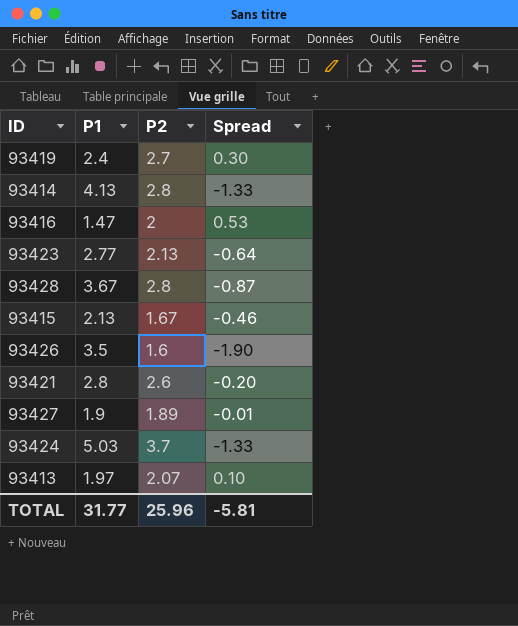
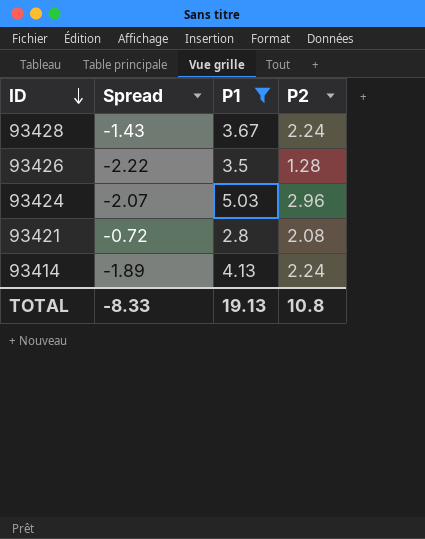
filter: none -> P1 >= 2.8
row order: none -> ID descending
column Spread | position: 4 -> 2
93428 | Spread: -0.87 -> -1.43
93428 | P2: 2.8 -> 2.24
93426 | Spread: -1.90 -> -2.22
93426 | P2: 1.6 -> 1.28
93424 | Spread: -1.33 -> -2.07
93424 | P2: 3.7 -> 2.96
93421 | Spread: -0.20 -> -0.72
93421 | P2: 2.6 -> 2.08
93414 | Spread: -1.33 -> -1.89
93414 | P2: 2.8 -> 2.24
TOTAL | Spread: -5.81 -> -8.33
TOTAL | P1: 31.77 -> 19.13
TOTAL | P2: 25.96 -> 10.8

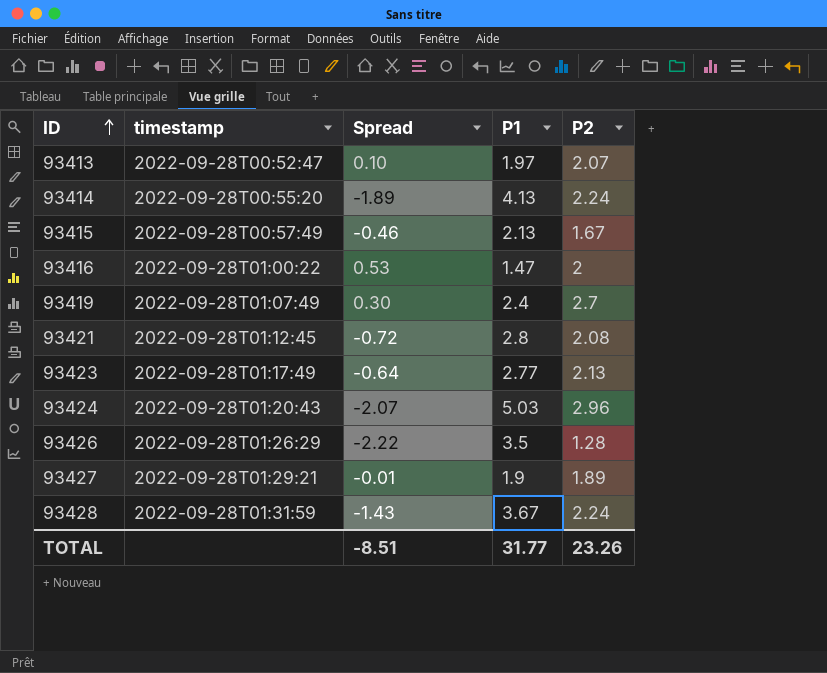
filter: P1 >= 2.8 -> none
row order: ID descending -> ID ascending
column timestamp | position: none -> 2
TOTAL | Spread: -8.33 -> -8.51
TOTAL | P1: 19.13 -> 31.77
TOTAL | P2: 10.8 -> 23.26

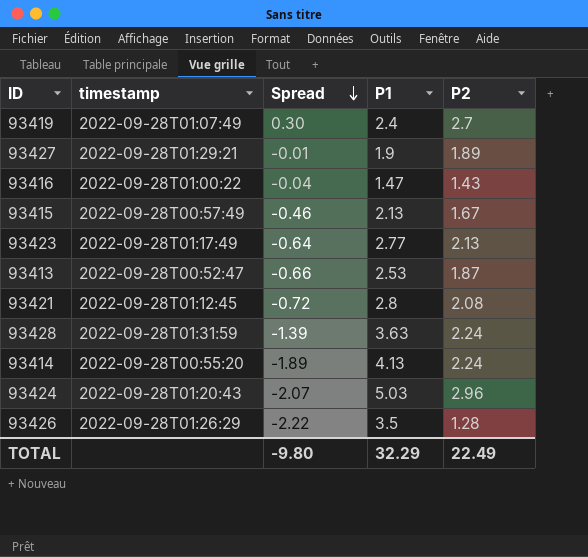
row order: ID ascending -> Spread descending
93416 | Spread: 0.53 -> -0.04
93416 | P2: 2 -> 1.43
93413 | Spread: 0.10 -> -0.66
93413 | P1: 1.97 -> 2.53
93413 | P2: 2.07 -> 1.87
93428 | Spread: -1.43 -> -1.39
93428 | P1: 3.67 -> 3.63
TOTAL | Spread: -8.51 -> -9.80
TOTAL | P1: 31.77 -> 32.29
TOTAL | P2: 23.26 -> 22.49

